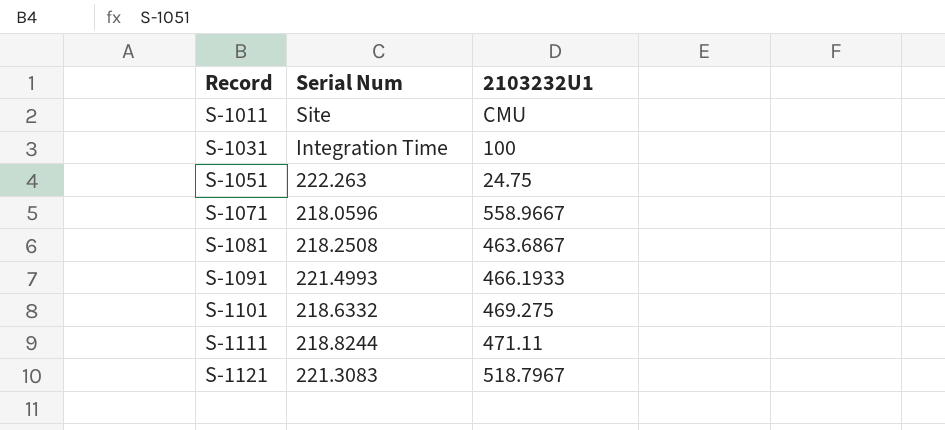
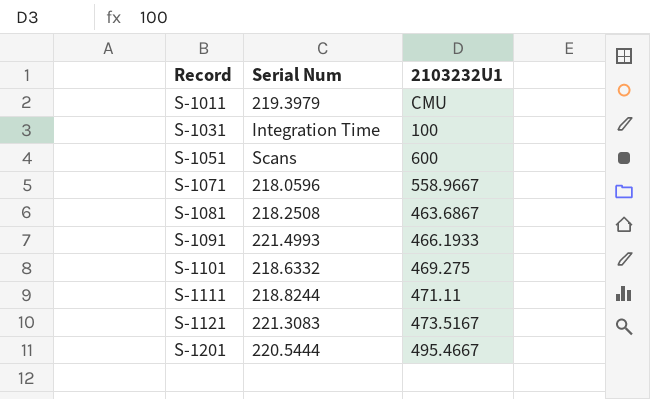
S-1011 | Serial Num: Site -> 219.3979
S-1051 | Serial Num: 222.263 -> Scans
S-1051 | 2103232U1: 24.75 -> 600
S-1121 | 2103232U1: 518.7967 -> 473.5167
row S-1201: none -> 220.5444 | 495.4667

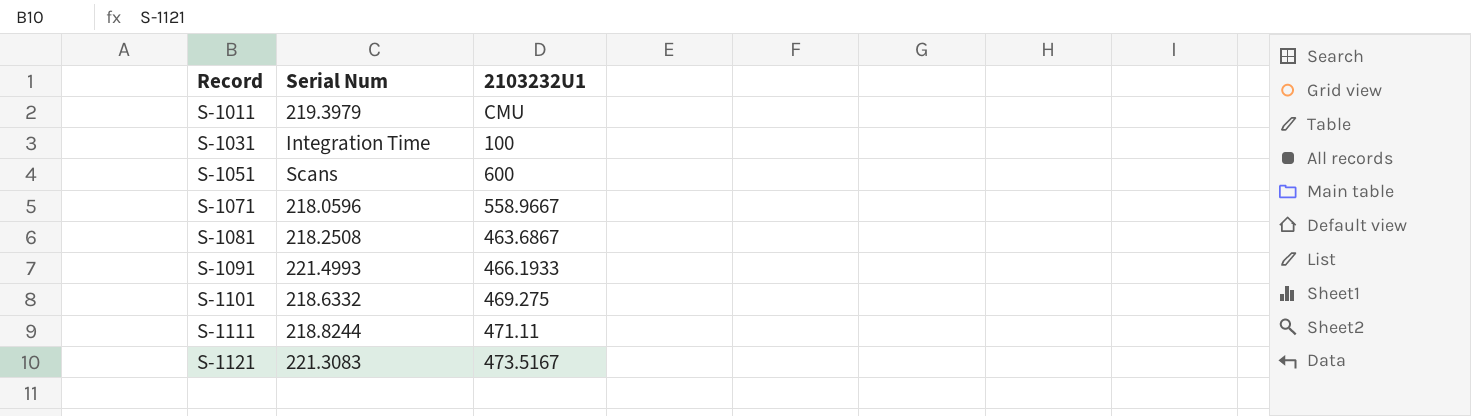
row S-1201: 220.5444 | 495.4667 -> none

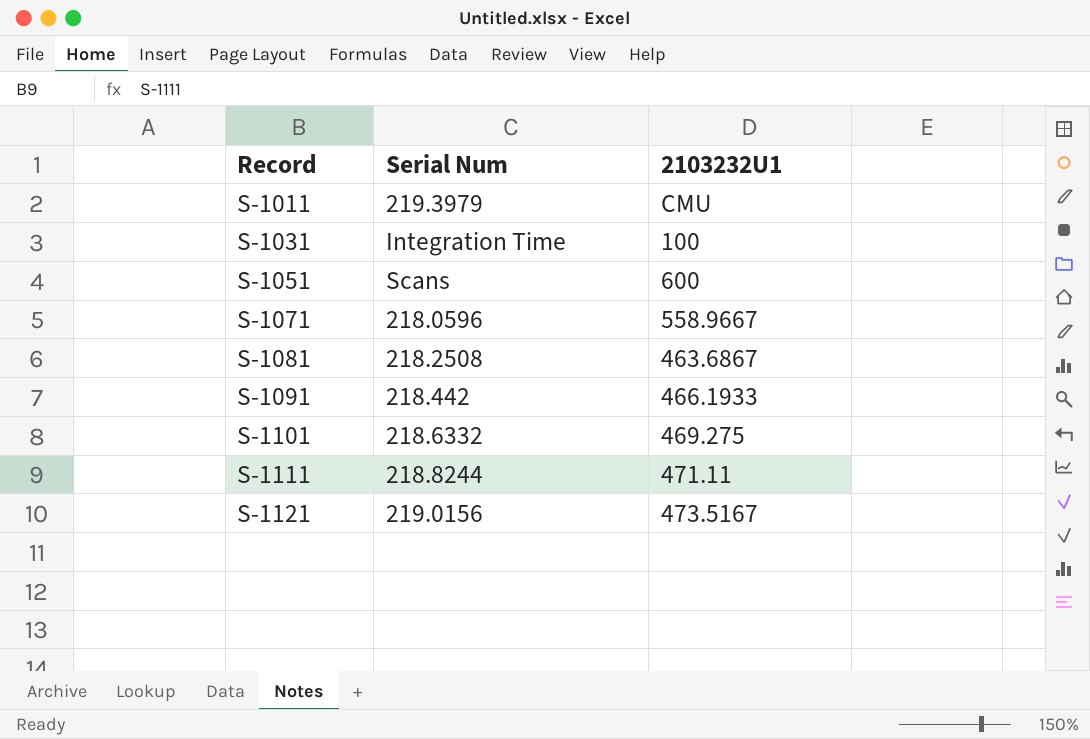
S-1091 | Serial Num: 221.4993 -> 218.442
S-1121 | Serial Num: 221.3083 -> 219.0156

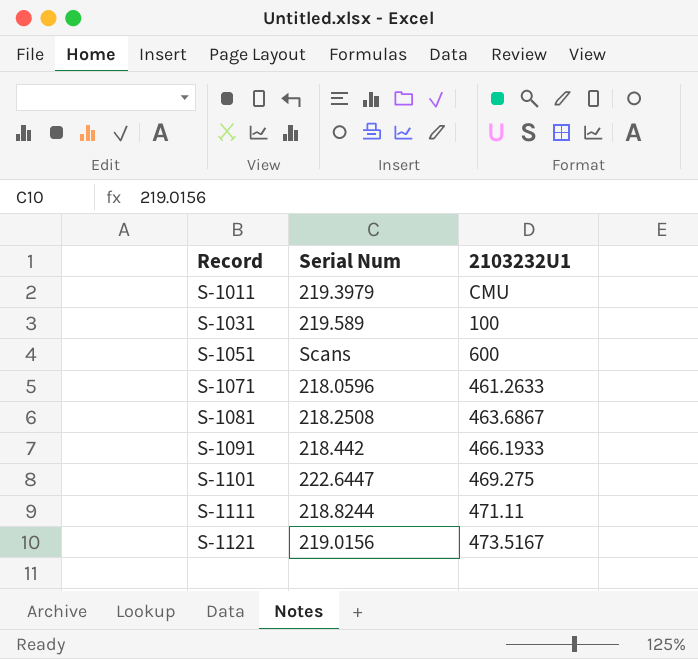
S-1031 | Serial Num: Integration Time -> 219.589
S-1071 | 2103232U1: 558.9667 -> 461.2633
S-1101 | Serial Num: 218.6332 -> 222.6447

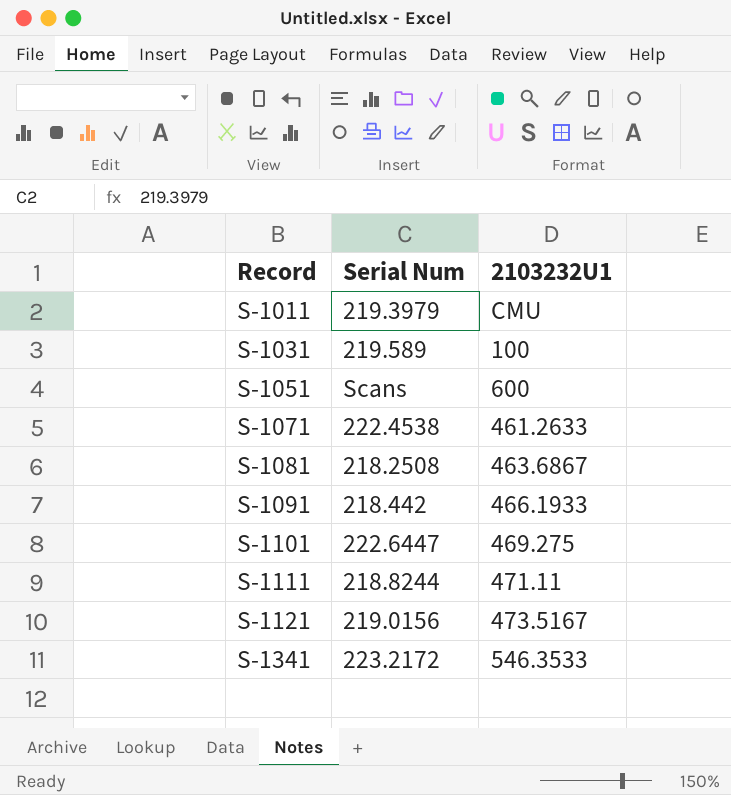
S-1071 | Serial Num: 218.0596 -> 222.4538
row S-1341: none -> 223.2172 | 546.3533

